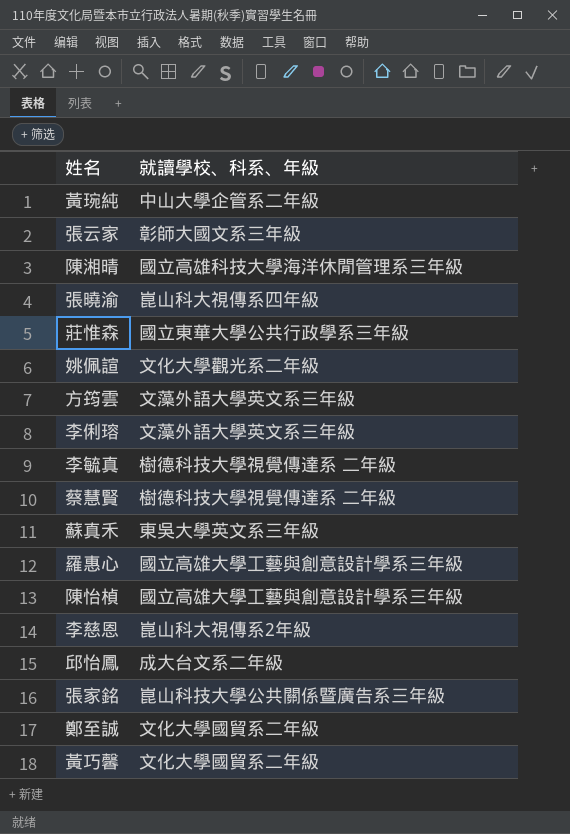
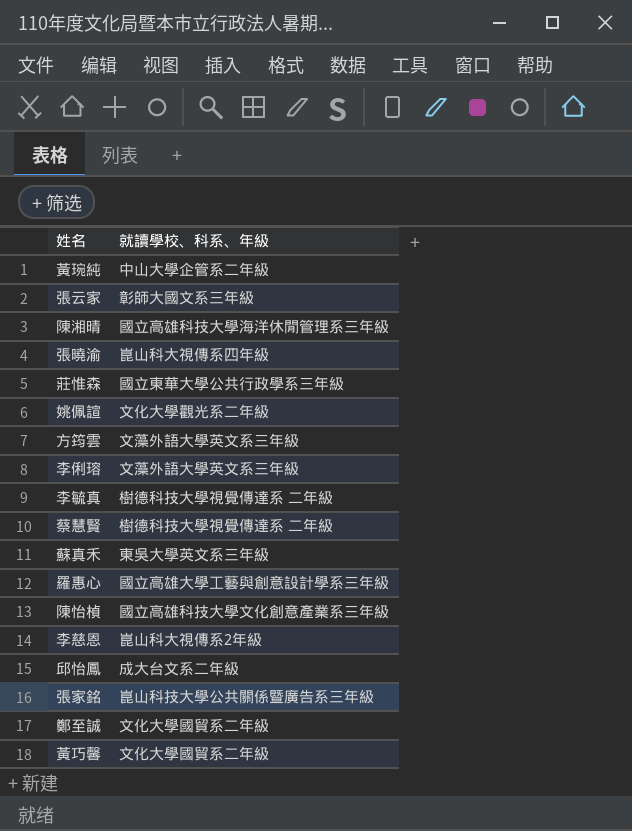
陳怡楨 | 就讀學校、科系、年級: 國立高雄大學工藝與創意設計學系三年級 -> 國立高雄科技大學文化創意產業系三年級

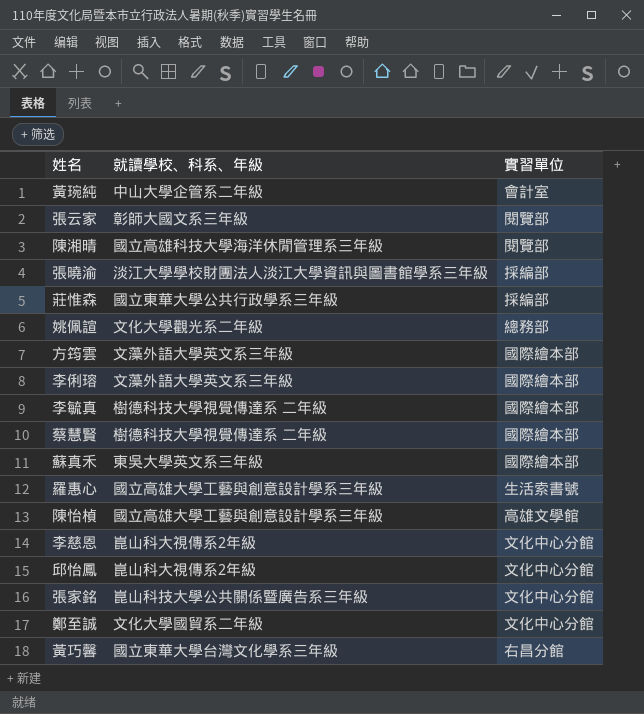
column 實習單位 | position: none -> 3
張曉渝 | 就讀學校、科系、年級: 崑山科大視傳系四年級 -> 淡江大學學校財團法人淡江大學資訊與圖書館學系三年級
陳怡楨 | 就讀學校、科系、年級: 國立高雄科技大學文化創意產業系三年級 -> 國立高雄大學工藝與創意設計學系三年級
邱怡鳳 | 就讀學校、科系、年級: 成大台文系二年級 -> 崑山科大視傳系2年級
黃巧馨 | 就讀學校、科系、年級: 文化大學國貿系二年級 -> 國立東華大學台灣文化學系三年級

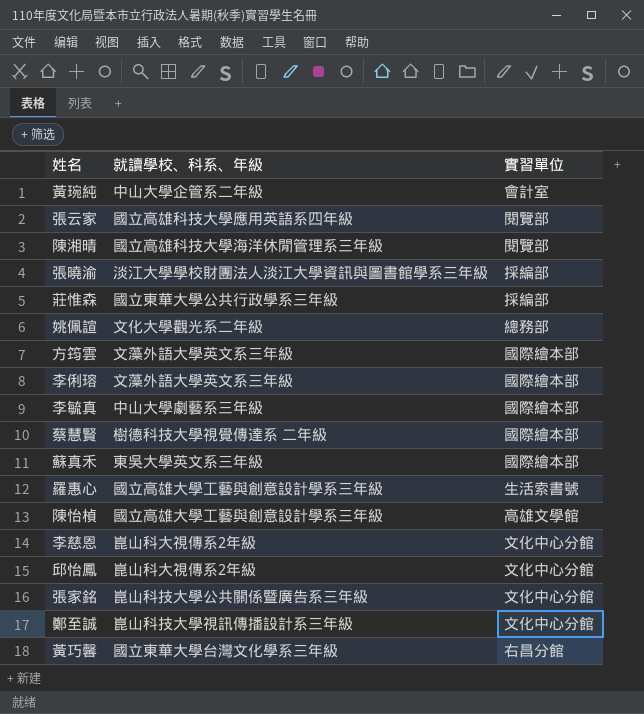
張云家 | 就讀學校、科系、年級: 彰師大國文系三年級 -> 國立高雄科技大學應用英語系四年級
李毓真 | 就讀學校、科系、年級: 樹德科技大學視覺傳達系 二年級 -> 中山大學劇藝系三年級
鄭至誠 | 就讀學校、科系、年級: 文化大學國貿系二年級 -> 崑山科技大學視訊傳播設計系三年級

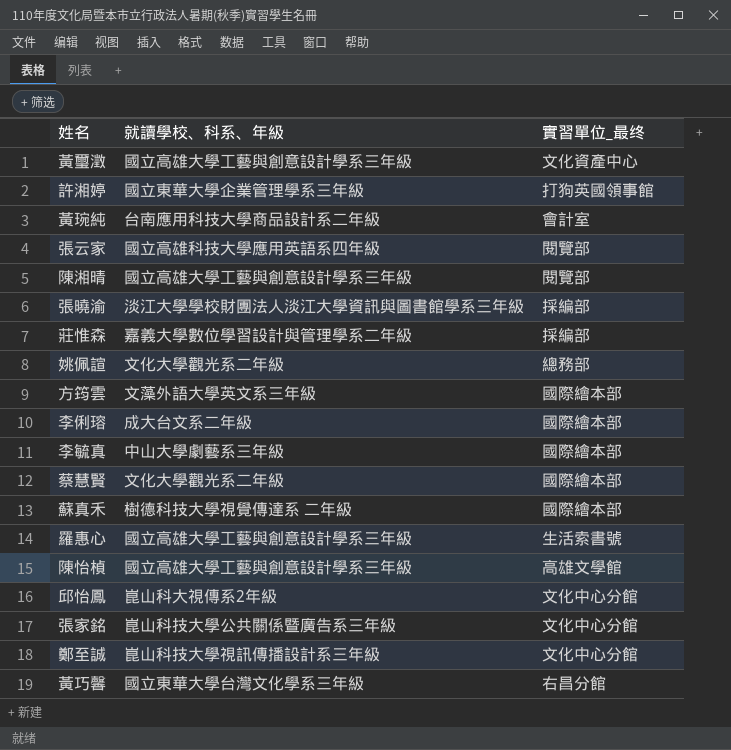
column name: 實習單位 -> 實習單位_最终
row 李慈恩: 崑山科大視傳系2年級 | 文化中心分館 -> none
row 黃璽澂: none -> 國立高雄大學工藝與創意設計學系三年級 | 文化資產中心
row 許湘婷: none -> 國立東華大學企業管理學系三年級 | 打狗英國領事館
黃琬純 | 就讀學校、科系、年級: 中山大學企管系二年級 -> 台南應用科技大學商品設計系二年級
陳湘晴 | 就讀學校、科系、年級: 國立高雄科技大學海洋休閒管理系三年級 -> 國立高雄大學工藝與創意設計學系三年級
莊惟森 | 就讀學校、科系、年級: 國立東華大學公共行政學系三年級 -> 嘉義大學數位學習設計與管理學系二年級
李俐瑢 | 就讀學校、科系、年級: 文藻外語大學英文系三年級 -> 成大台文系二年級
蔡慧賢 | 就讀學校、科系、年級: 樹德科技大學視覺傳達系 二年級 -> 文化大學觀光系二年級
蘇真禾 | 就讀學校、科系、年級: 東吳大學英文系三年級 -> 樹德科技大學視覺傳達系 二年級

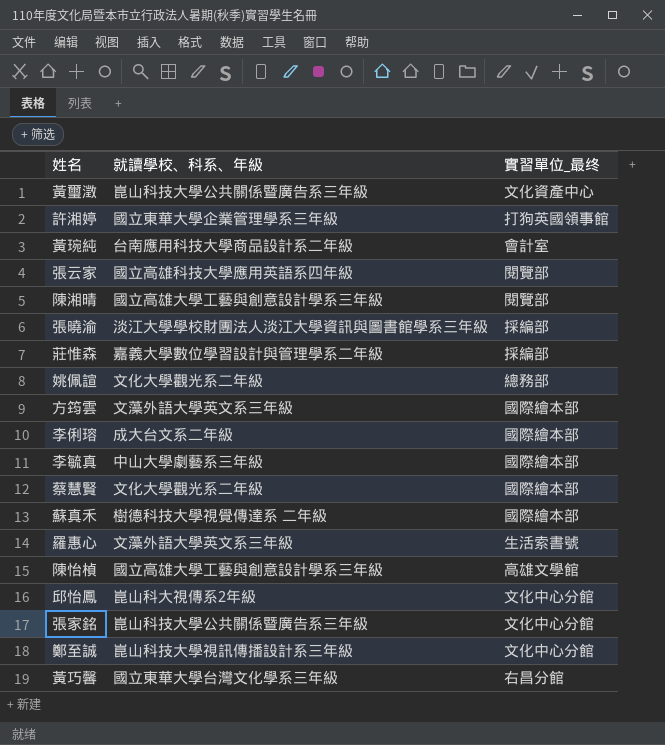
黃璽澂 | 就讀學校、科系、年級: 國立高雄大學工藝與創意設計學系三年級 -> 崑山科技大學公共關係暨廣告系三年級
羅惠心 | 就讀學校、科系、年級: 國立高雄大學工藝與創意設計學系三年級 -> 文藻外語大學英文系三年級

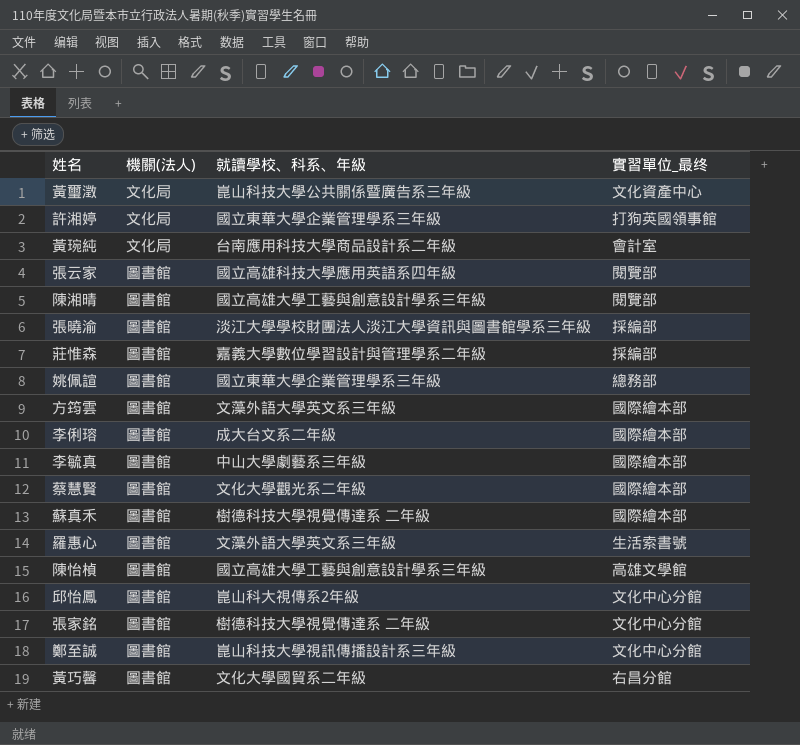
column 機關(法人) | position: none -> 2
姚佩諠 | 就讀學校、科系、年級: 文化大學觀光系二年級 -> 國立東華大學企業管理學系三年級
張家銘 | 就讀學校、科系、年級: 崑山科技大學公共關係暨廣告系三年級 -> 樹德科技大學視覺傳達系 二年級
黃巧馨 | 就讀學校、科系、年級: 國立東華大學台灣文化學系三年級 -> 文化大學國貿系二年級

